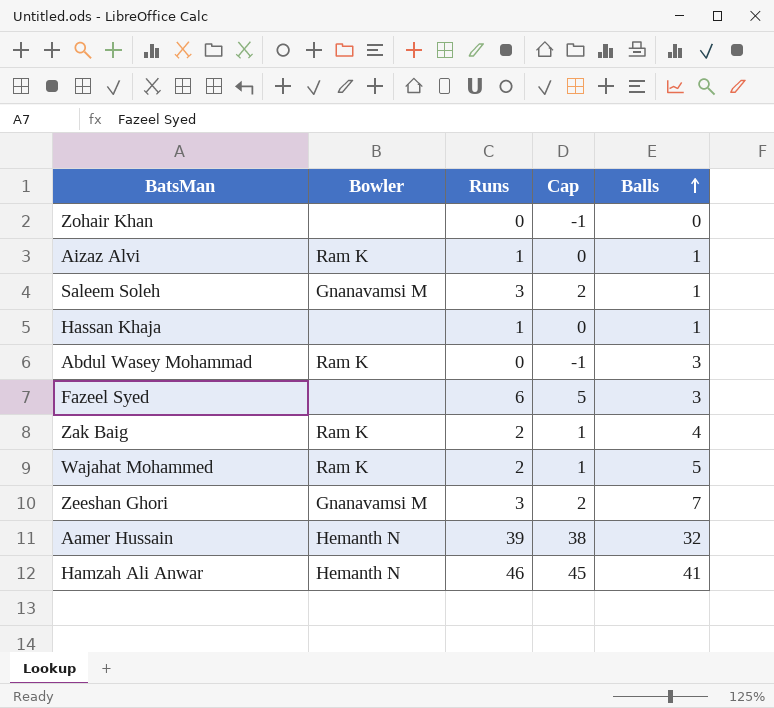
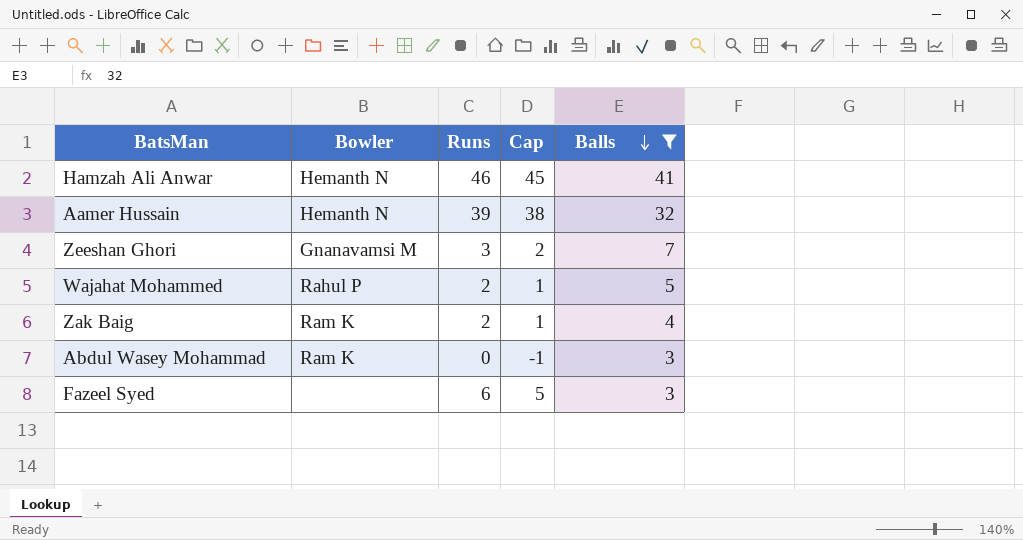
filter: none -> Balls >= 3
row order: Balls ascending -> Balls descending
Wajahat Mohammed | Bowler: Ram K -> Rahul P

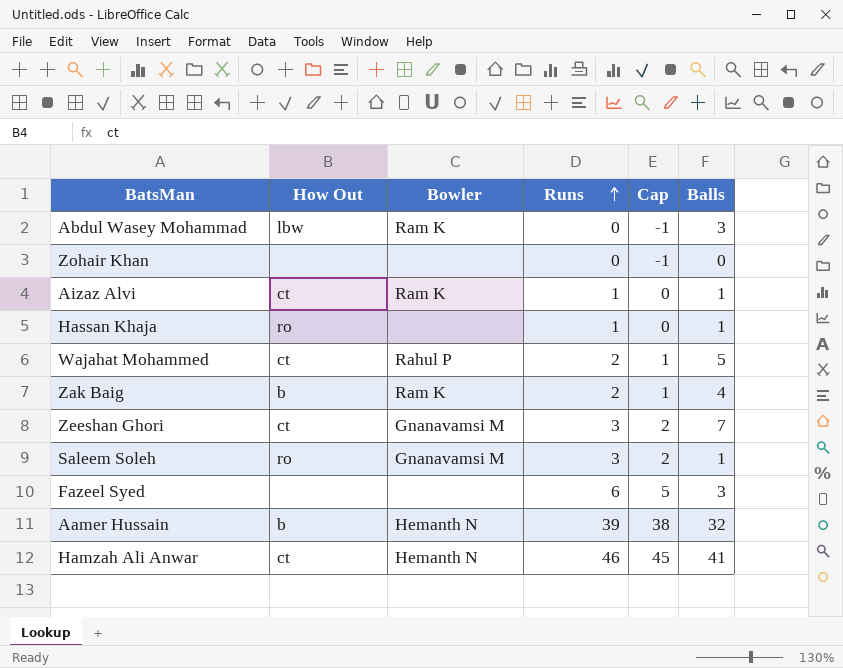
filter: Balls >= 3 -> none
row order: Balls descending -> Runs ascending
column How Out | position: none -> 2

